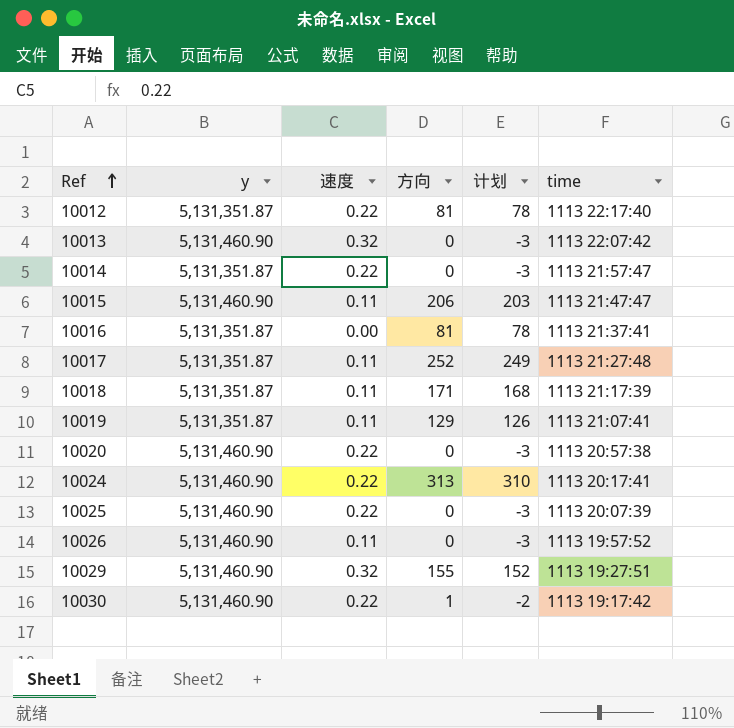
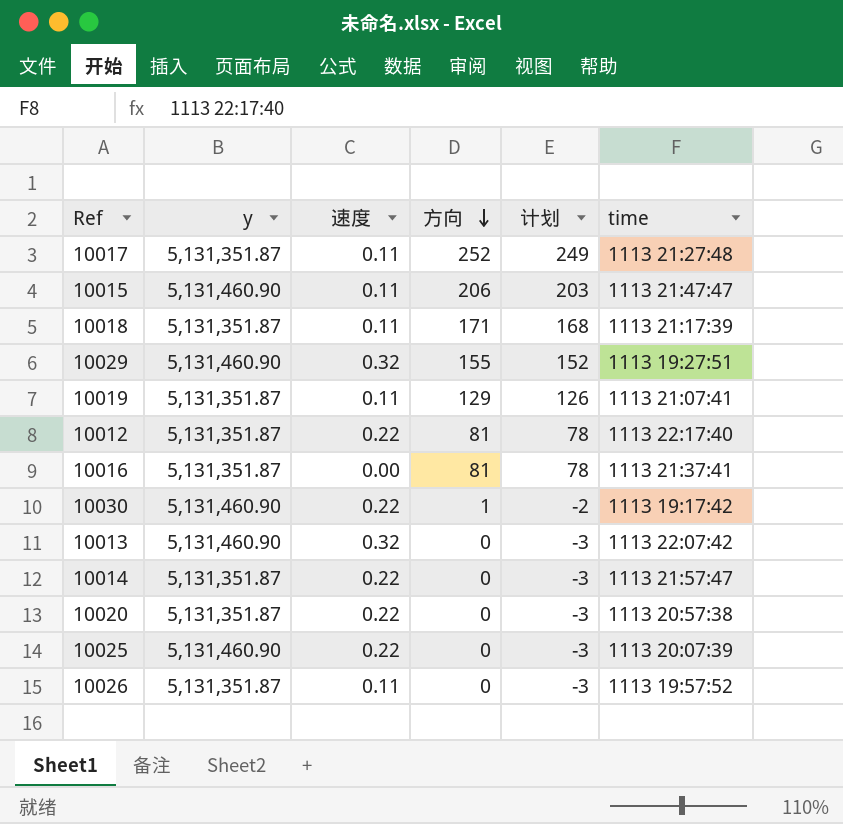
row order: Ref ascending -> 方向 descending
row 10024: 5,131,460.90 | 0.22 | 313 | 310 | 1113 20:17:41 -> none
10020 | y: 5,131,460.90 -> 5,131,351.87
10026 | y: 5,131,460.90 -> 5,131,351.87

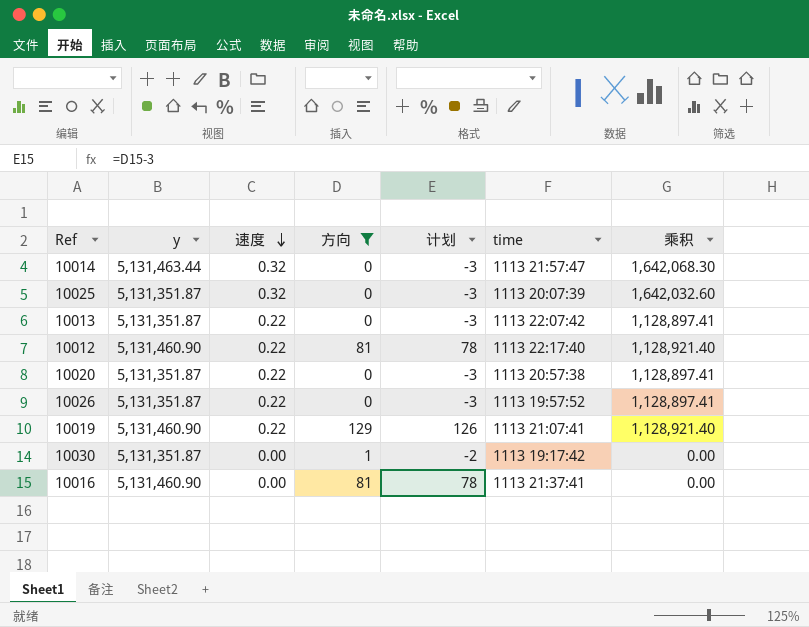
filter: none -> 方向 <= 129
row order: 方向 descending -> 速度 descending
column 乘积 | formula: none -> [y] * [速度]
10014 | y: 5,131,351.87 -> 5,131,463.44
10014 | 速度: 0.22 -> 0.32
10025 | y: 5,131,460.90 -> 5,131,351.87
10025 | 速度: 0.22 -> 0.32
10013 | y: 5,131,460.90 -> 5,131,351.87
10013 | 速度: 0.32 -> 0.22
10012 | y: 5,131,351.87 -> 5,131,460.90
10026 | 速度: 0.11 -> 0.22
10019 | y: 5,131,351.87 -> 5,131,460.90
10019 | 速度: 0.11 -> 0.22
10030 | y: 5,131,460.90 -> 5,131,351.87
10030 | 速度: 0.22 -> 0.00
10016 | y: 5,131,351.87 -> 5,131,460.90

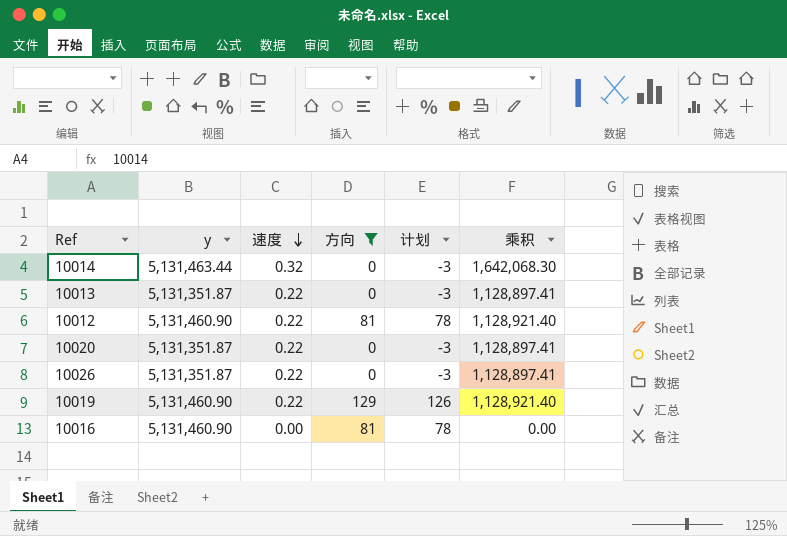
column time | position: 6 -> none
row 10025: 5,131,351.87 | 0.32 | 0 | -3 | 1113 20:07:39 | 1,642,032.60 -> none
row 10030: 5,131,351.87 | 0.00 | 1 | -2 | 1113 19:17:42 | 0.00 -> none

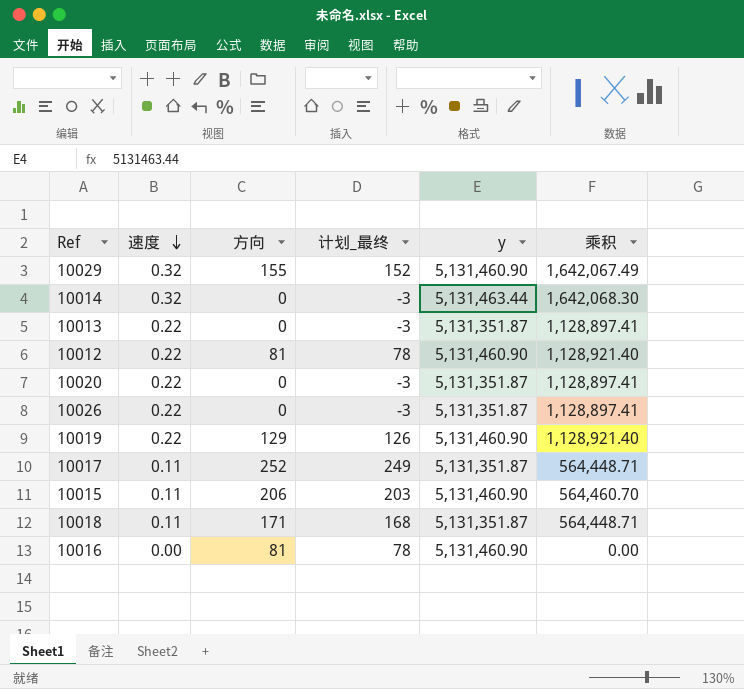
filter: 方向 <= 129 -> none
column name: 计划 -> 计划_最终
column y | position: 2 -> 5

